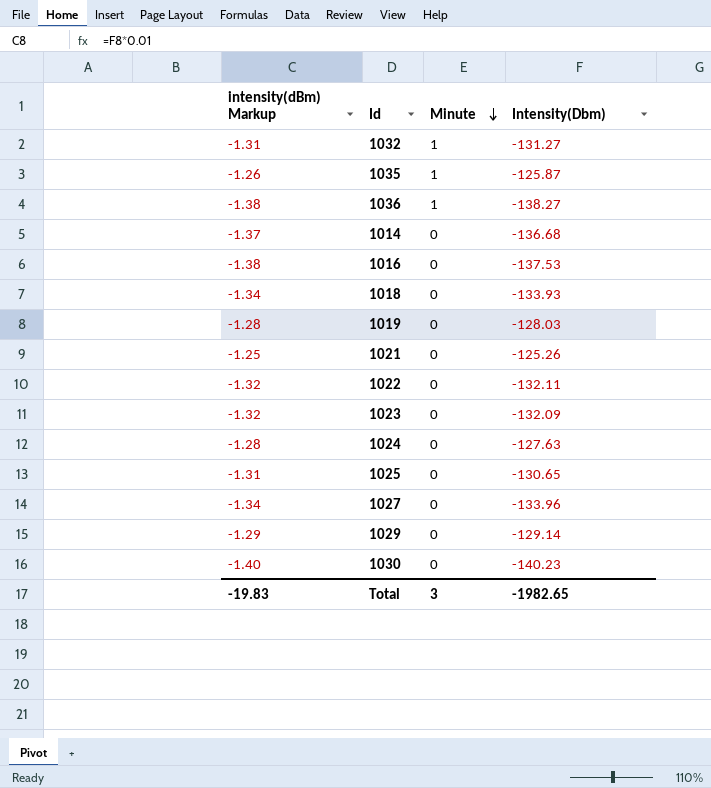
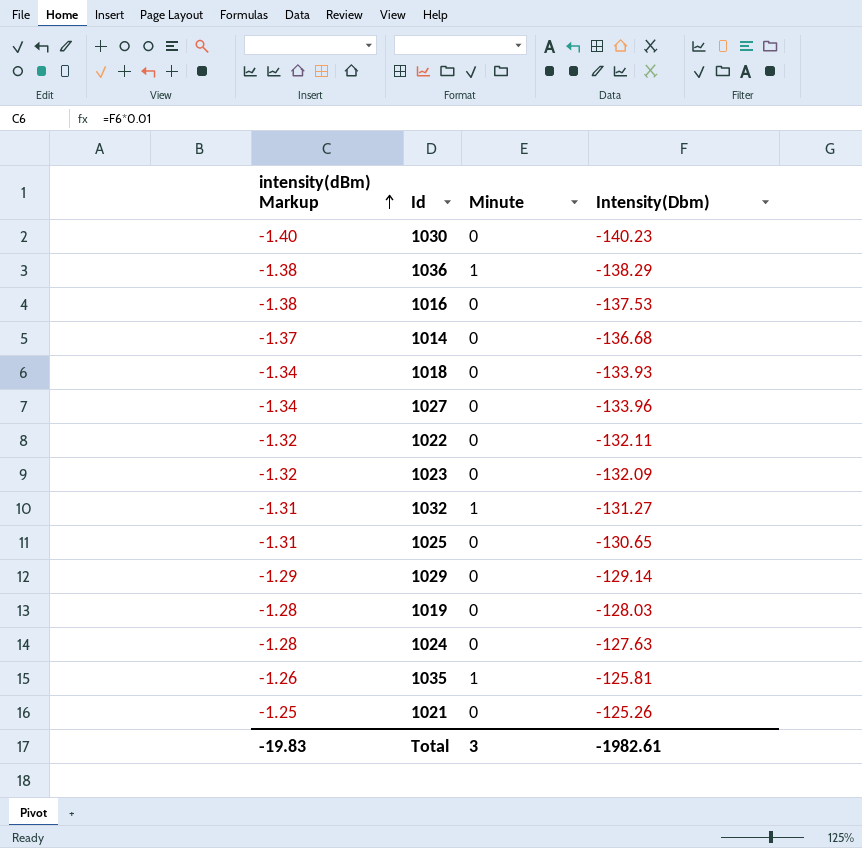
row order: Minute descending -> intensity(dBm) Markup ascending
1036 | Intensity(Dbm): -138.27 -> -138.29
1035 | Intensity(Dbm): -125.87 -> -125.81
Total | Intensity(Dbm): -1982.65 -> -1982.61

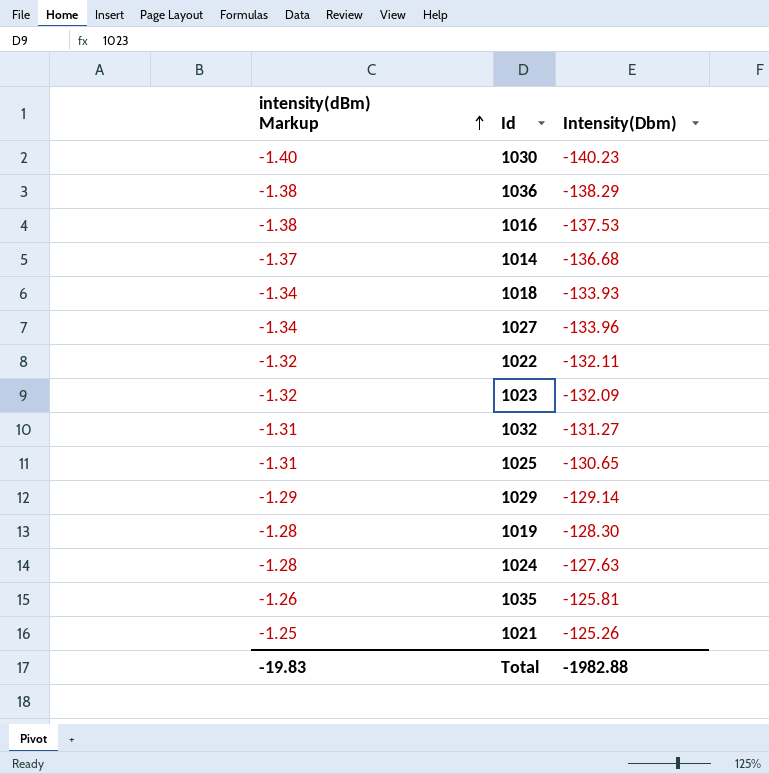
column Minute | position: 3 -> none
1019 | Intensity(Dbm): -128.03 -> -128.30
Total | Intensity(Dbm): -1982.61 -> -1982.88

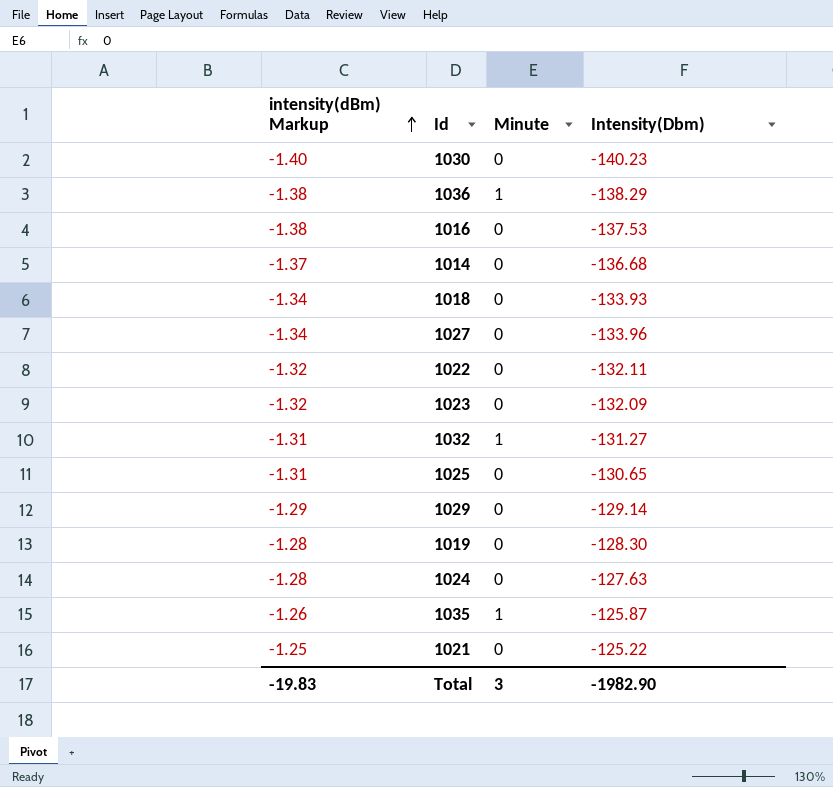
column Minute | position: none -> 3
1035 | Intensity(Dbm): -125.81 -> -125.87
1021 | Intensity(Dbm): -125.26 -> -125.22
Total | Intensity(Dbm): -1982.88 -> -1982.90

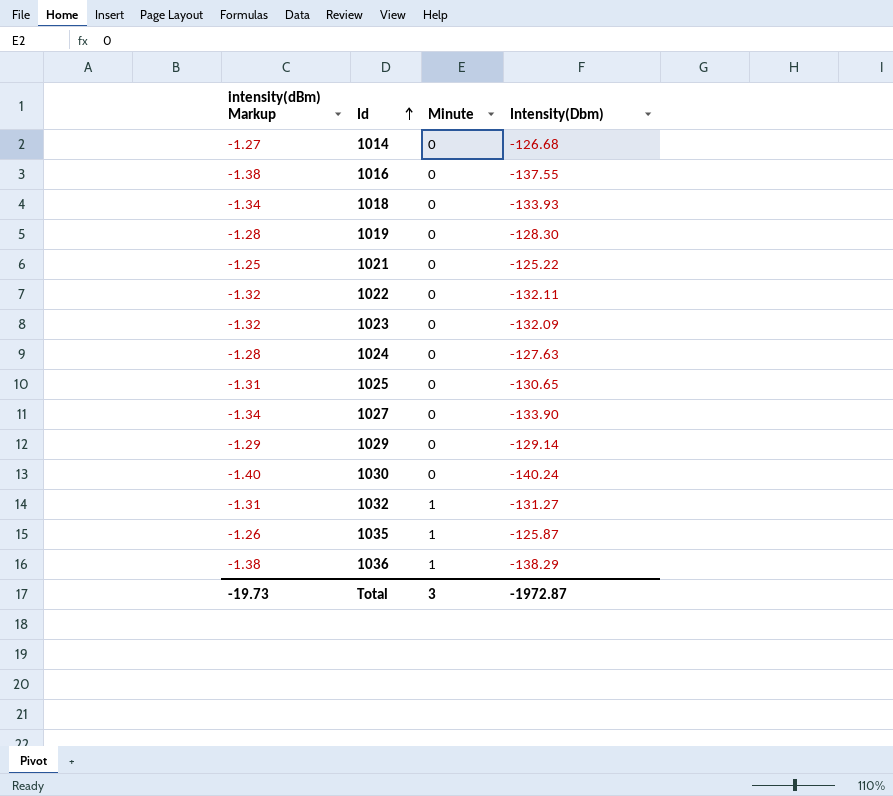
row order: intensity(dBm) Markup ascending -> Id ascending
1014 | intensity(dBm) Markup: -1.37 -> -1.27
1014 | Intensity(Dbm): -136.68 -> -126.68
1016 | Intensity(Dbm): -137.53 -> -137.55
1027 | Intensity(Dbm): -133.96 -> -133.90
1030 | Intensity(Dbm): -140.23 -> -140.24
Total | intensity(dBm) Markup: -19.83 -> -19.73
Total | Intensity(Dbm): -1982.90 -> -1972.87

